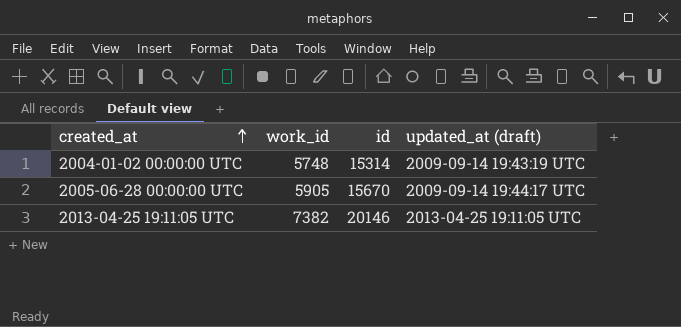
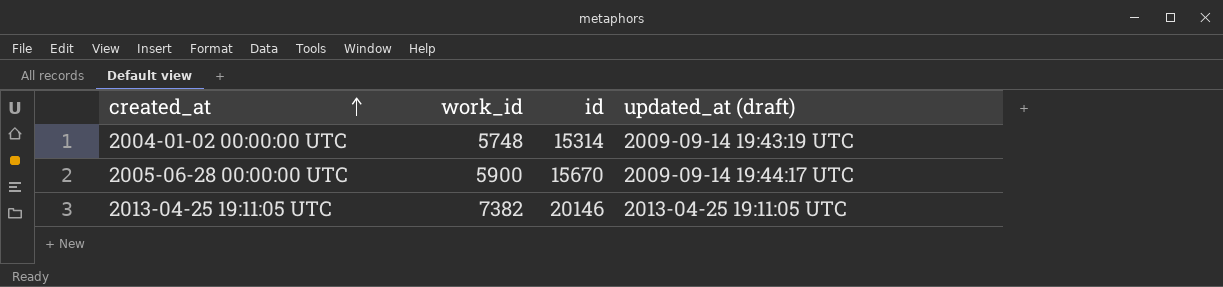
2005-06-28 00:00:00 UTC | work_id: 5905 -> 5900

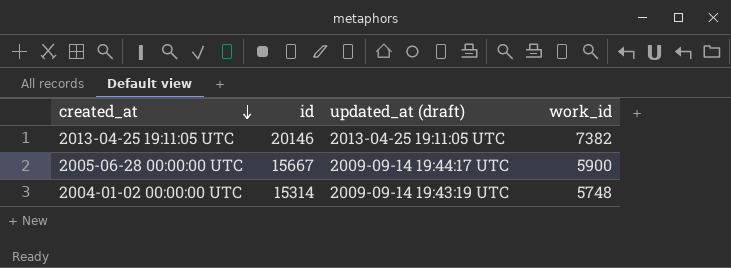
row order: created_at ascending -> created_at descending
column work_id | position: 2 -> 4
2005-06-28 00:00:00 UTC | id: 15670 -> 15667

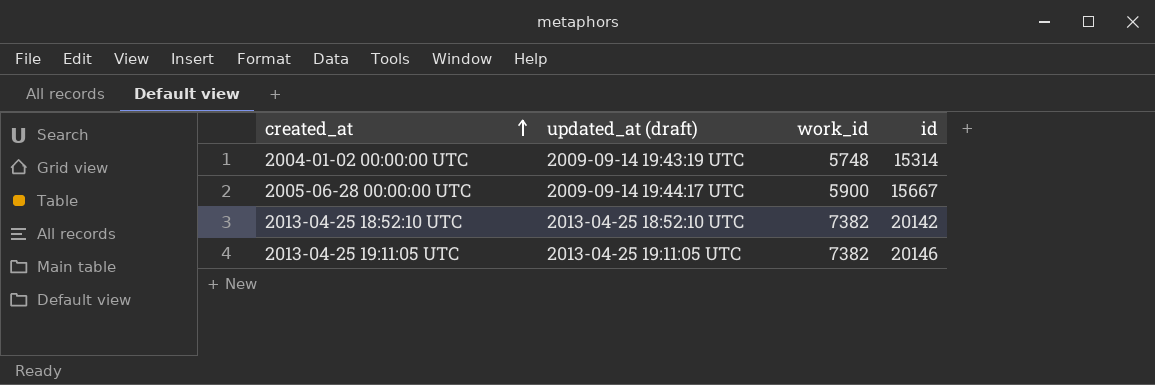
row order: created_at descending -> created_at ascending
column id | position: 2 -> 4
row 2013-04-25 18:52:10 UTC: none -> 2013-04-25 18:52:10 UTC | 7382 | 20142

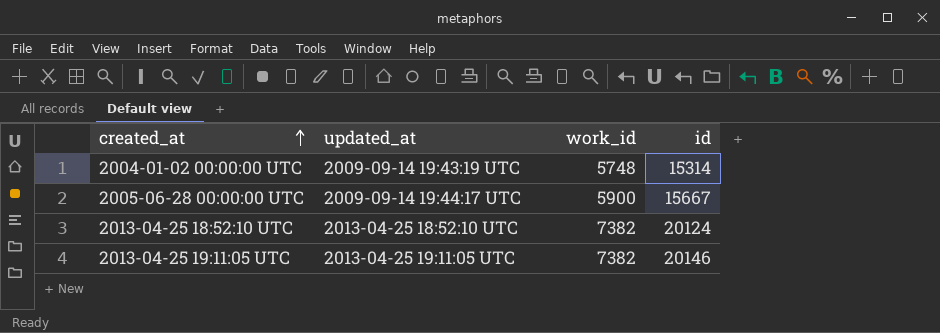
column name: updated_at (draft) -> updated_at
2013-04-25 18:52:10 UTC | id: 20142 -> 20124

